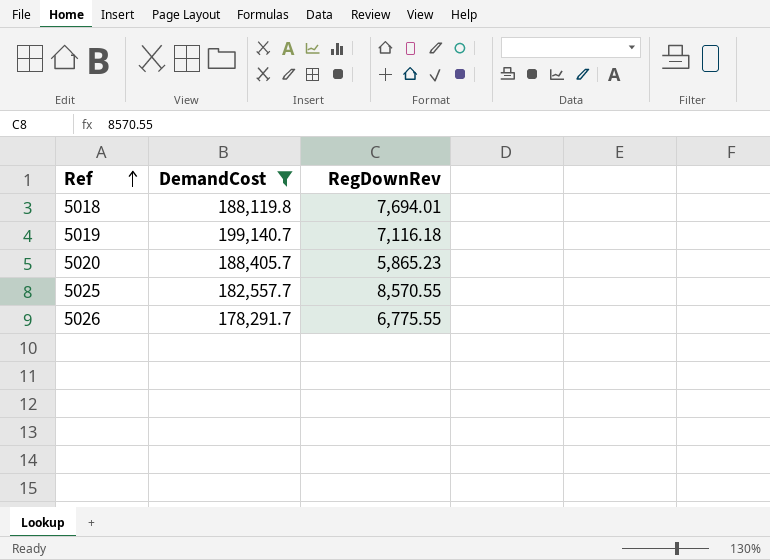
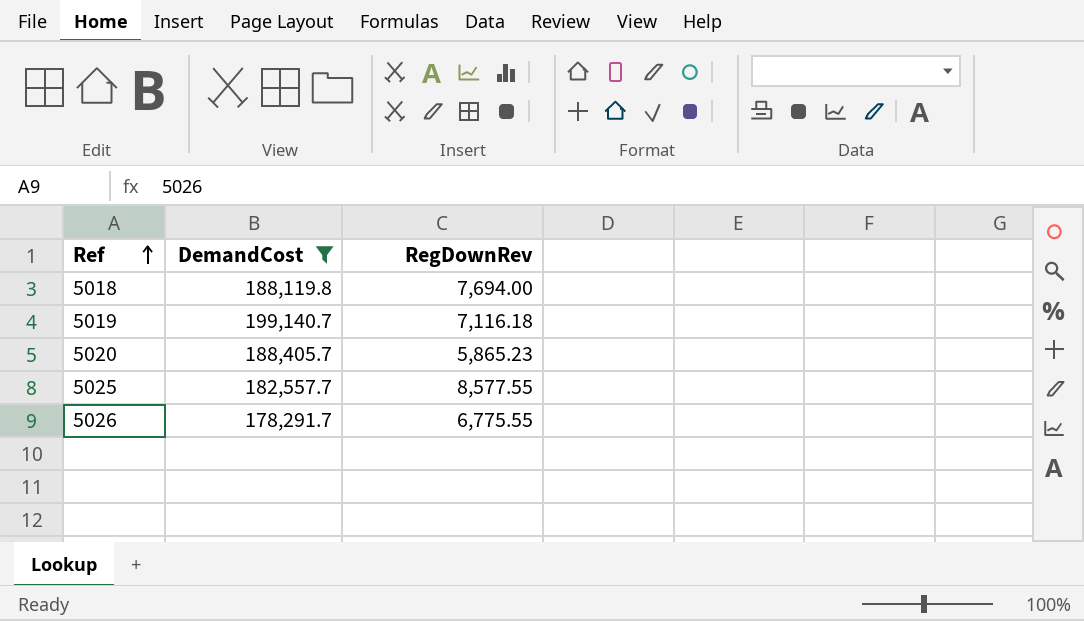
5018 | RegDownRev: 7,694.01 -> 7,694.00
5025 | RegDownRev: 8,570.55 -> 8,577.55

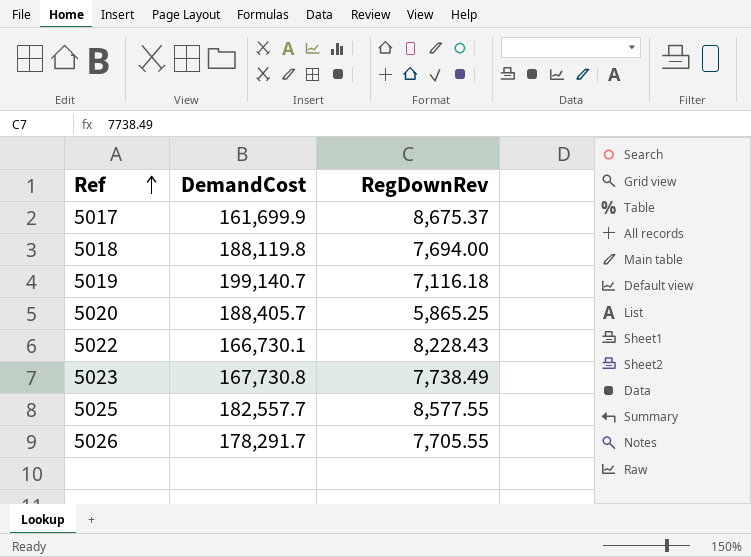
filter: DemandCost >= 178,291.7 -> none
5020 | RegDownRev: 5,865.23 -> 5,865.25
5026 | RegDownRev: 6,775.55 -> 7,705.55

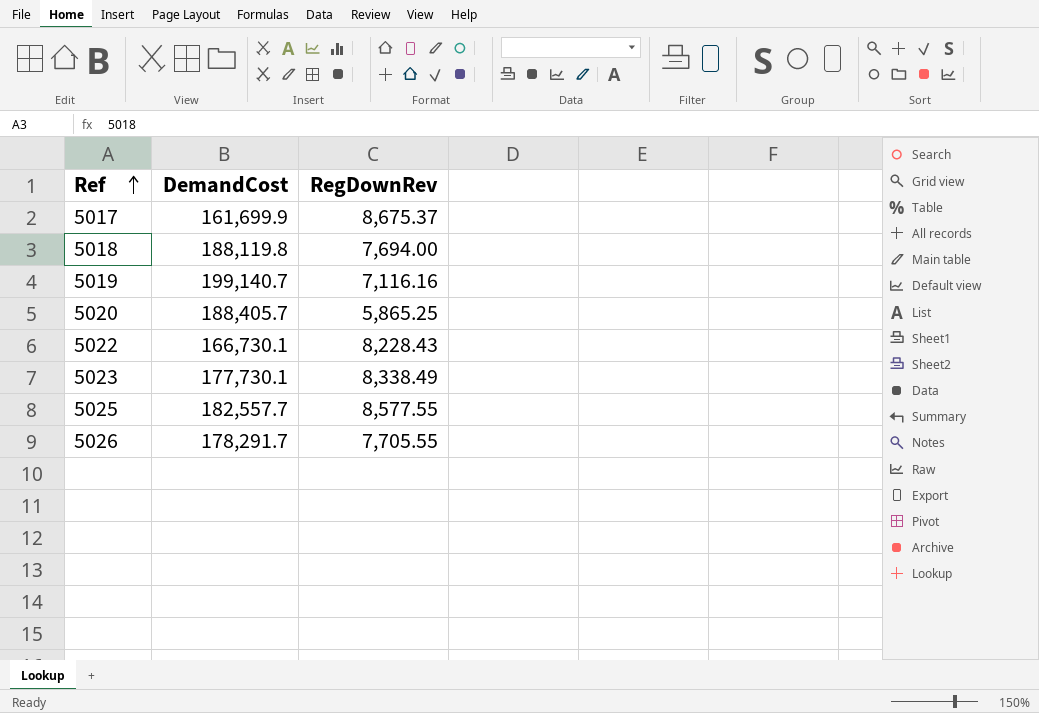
5019 | RegDownRev: 7,116.18 -> 7,116.16
5023 | DemandCost: 167,730.8 -> 177,730.1
5023 | RegDownRev: 7,738.49 -> 8,338.49

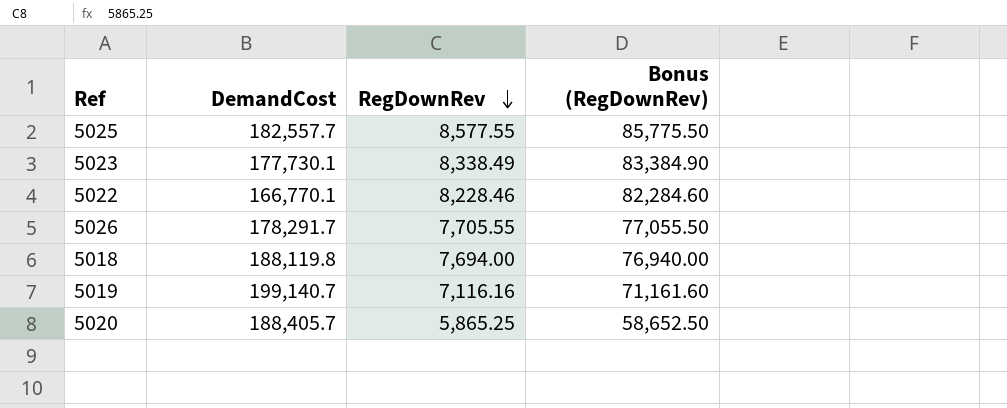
row order: Ref ascending -> RegDownRev descending
column Bonus (RegDownRev) | formula: none -> [RegDownRev] * 10
row 5017: 161,699.9 | 8,675.37 -> none
5022 | DemandCost: 166,730.1 -> 166,770.1
5022 | RegDownRev: 8,228.43 -> 8,228.46

